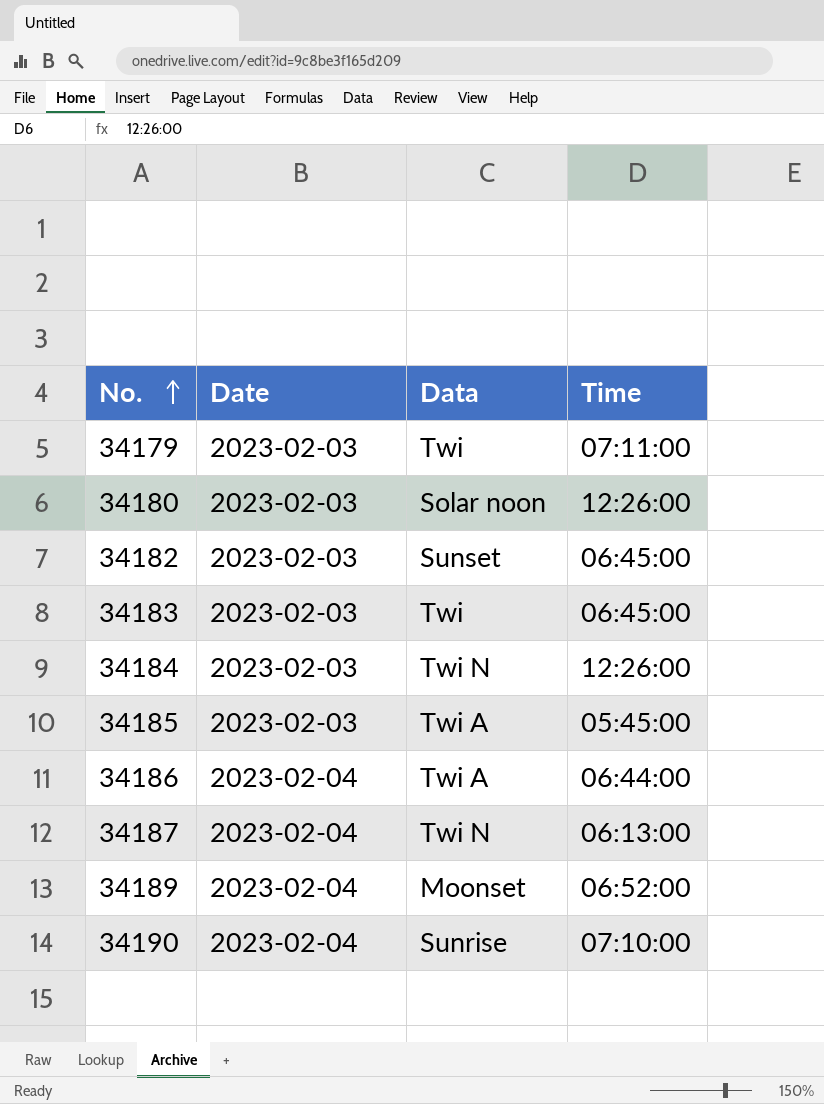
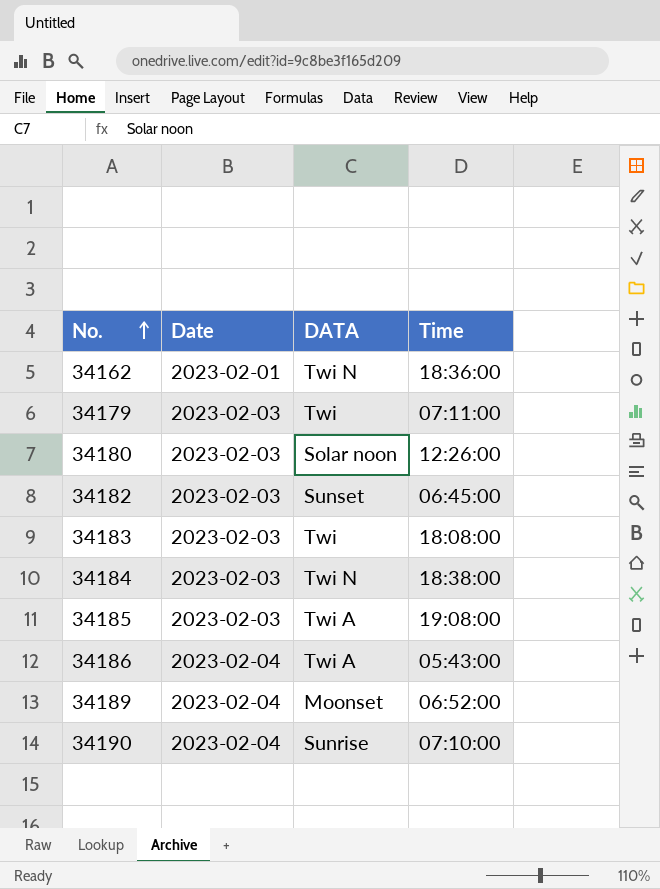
column name: Data -> DATA
row 34187: 2023-02-04 | Twi N | 06:13:00 -> none
row 34162: none -> 2023-02-01 | Twi N | 18:36:00
34183 | Time: 06:45:00 -> 18:08:00
34184 | Time: 12:26:00 -> 18:38:00
34185 | Time: 05:45:00 -> 19:08:00
34186 | Time: 06:44:00 -> 05:43:00

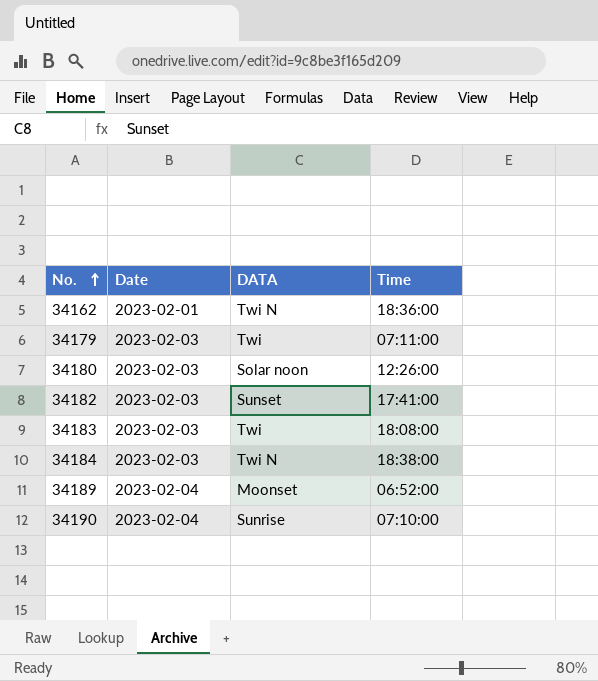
row 34185: 2023-02-03 | Twi A | 19:08:00 -> none
row 34186: 2023-02-04 | Twi A | 05:43:00 -> none
34182 | Time: 06:45:00 -> 17:41:00

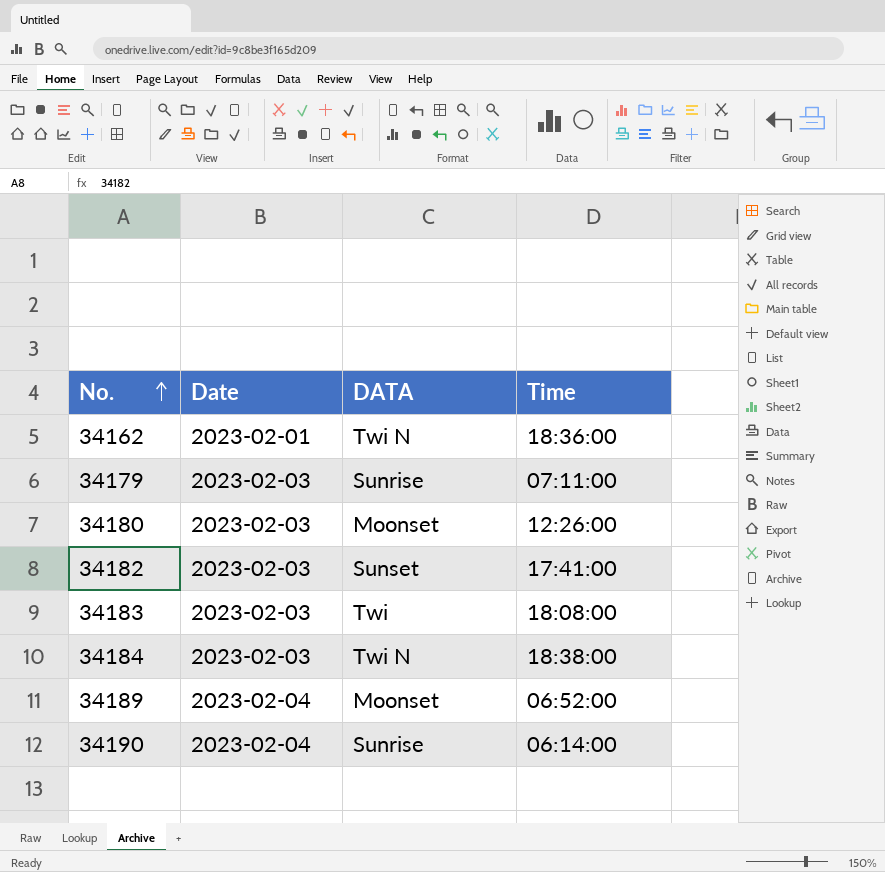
34179 | DATA: Twi -> Sunrise
34180 | DATA: Solar noon -> Moonset
34190 | Time: 07:10:00 -> 06:14:00

